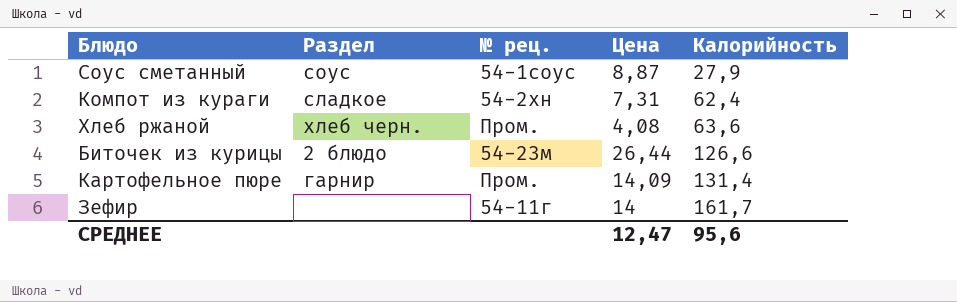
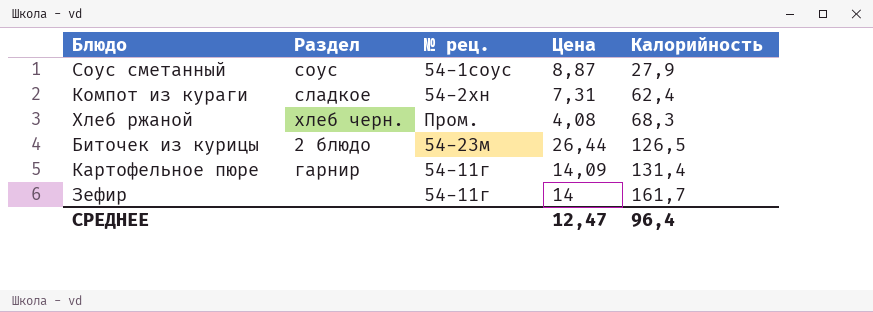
Хлеб ржаной | Калорийность: 63,6 -> 68,3
Биточек из курицы | Калорийность: 126,6 -> 126,5
Картофельное пюре | № рец.: Пром. -> 54-11г
СРЕДНЕЕ | Калорийность: 95,6 -> 96,4

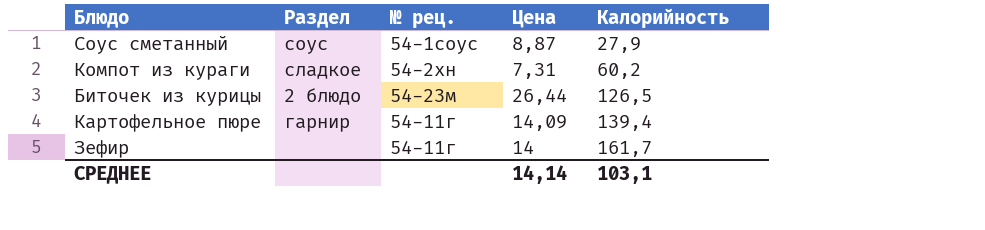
row Хлеб ржаной: хлеб черн. | Пром. | 4,08 | 68,3 -> none
Компот из кураги | Калорийность: 62,4 -> 60,2
Картофельное пюре | Калорийность: 131,4 -> 139,4
СРЕДНЕЕ | Цена: 12,47 -> 14,14
СРЕДНЕЕ | Калорийность: 96,4 -> 103,1

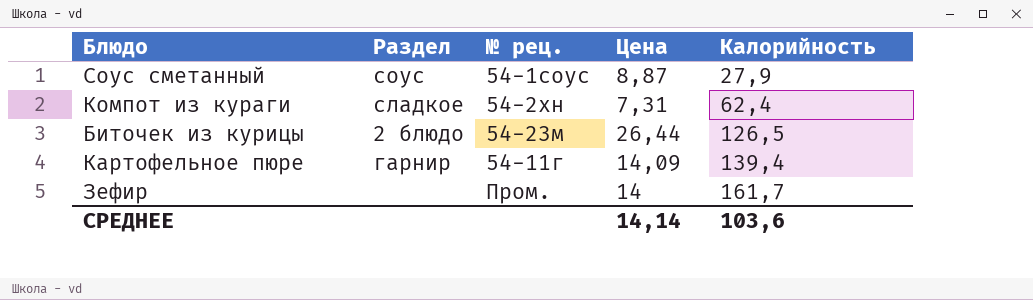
Компот из кураги | Калорийность: 60,2 -> 62,4
Зефир | № рец.: 54-11г -> Пром.
СРЕДНЕЕ | Калорийность: 103,1 -> 103,6

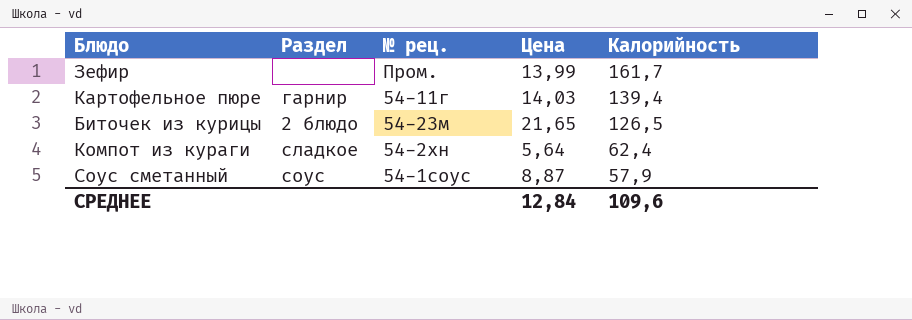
row order: Калорийность ascending -> Калорийность descending
Зефир | Цена: 14 -> 13,99
Картофельное пюре | Цена: 14,09 -> 14,03
Биточек из курицы | Цена: 26,44 -> 21,65
Компот из кураги | Цена: 7,31 -> 5,64
Соус сметанный | Калорийность: 27,9 -> 57,9
СРЕДНЕЕ | Цена: 14,14 -> 12,84
СРЕДНЕЕ | Калорийность: 103,6 -> 109,6

